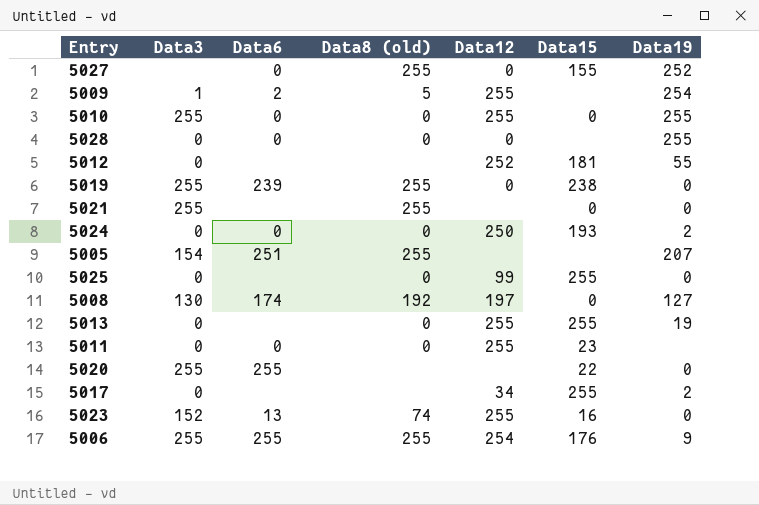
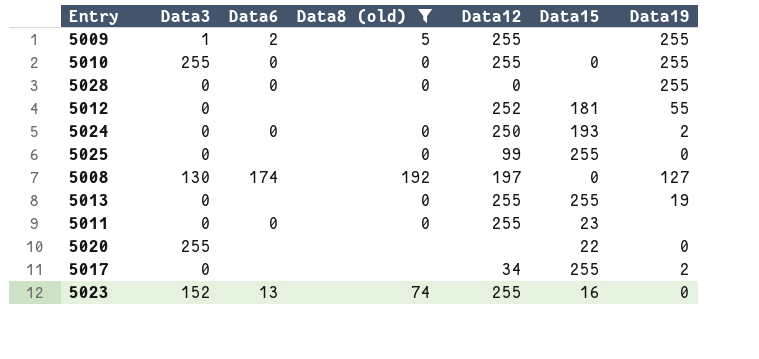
filter: none -> Data8 (old) != 255
5009 | Data19: 254 -> 255
5020 | Data6: 255 -> none

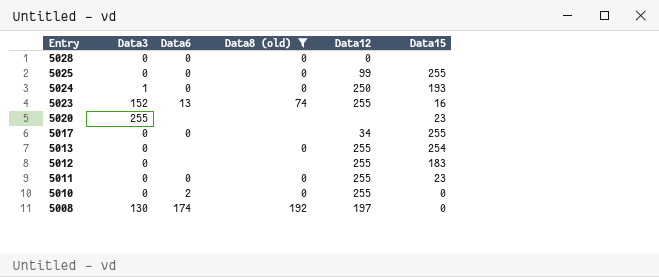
row order: none -> Entry descending
column Data19 | position: 7 -> none
row 5009: 1 | 2 | 5 | 255 | none | 255 -> none
5025 | Data6: none -> 0
5024 | Data3: 0 -> 1
5020 | Data15: 22 -> 23
5017 | Data6: none -> 0
5013 | Data15: 255 -> 254
5012 | Data12: 252 -> 255
5012 | Data15: 181 -> 183
5010 | Data3: 255 -> 0
5010 | Data6: 0 -> 2

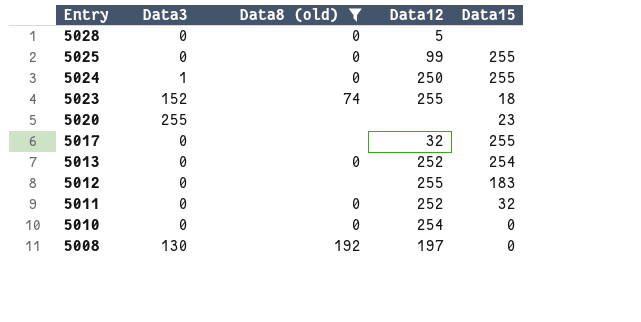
column Data6 | position: 3 -> none
5028 | Data12: 0 -> 5
5024 | Data15: 193 -> 255
5023 | Data15: 16 -> 18
5017 | Data12: 34 -> 32
5013 | Data12: 255 -> 252
5011 | Data12: 255 -> 252
5011 | Data15: 23 -> 32
5010 | Data12: 255 -> 254

